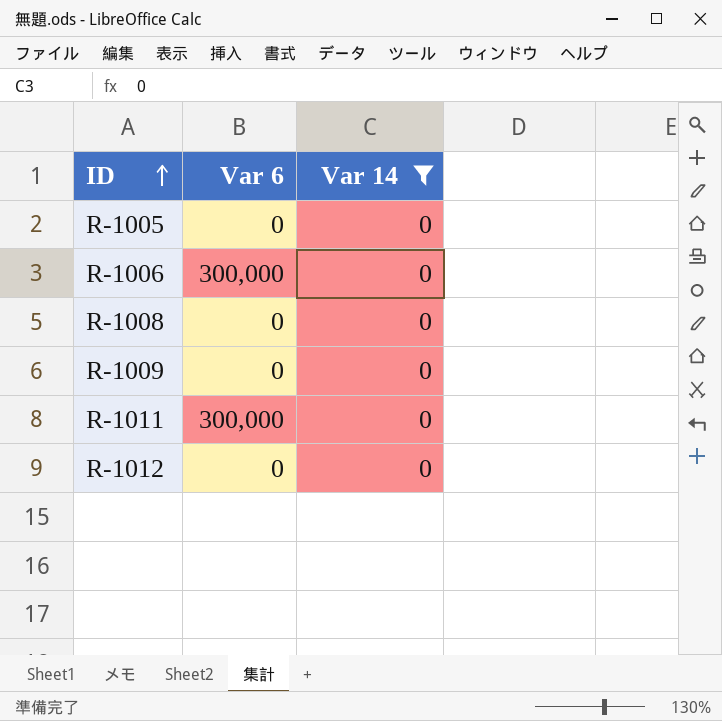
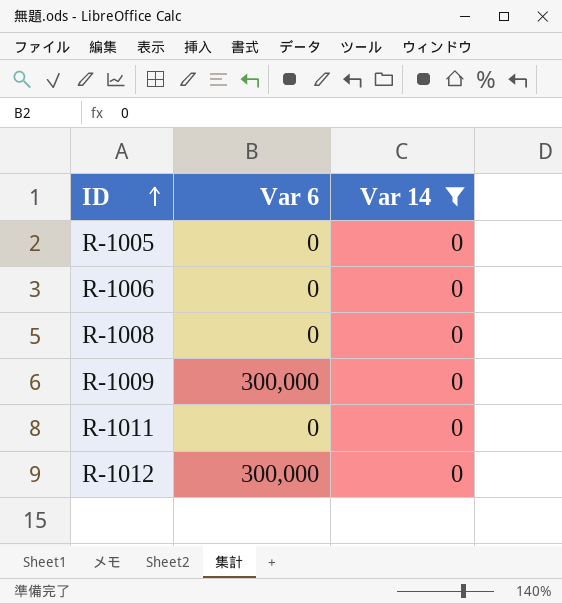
R-1006 | Var 6: 300,000 -> 0
R-1009 | Var 6: 0 -> 300,000
R-1011 | Var 6: 300,000 -> 0
R-1012 | Var 6: 0 -> 300,000

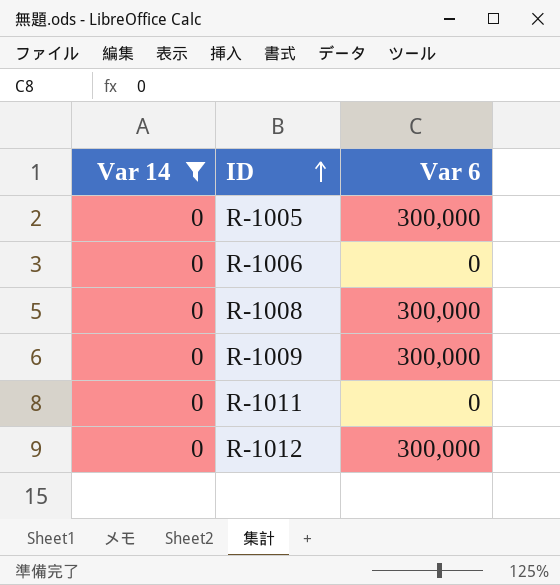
column Var 14 | position: 3 -> 1
R-1005 | Var 6: 0 -> 300,000
R-1008 | Var 6: 0 -> 300,000

